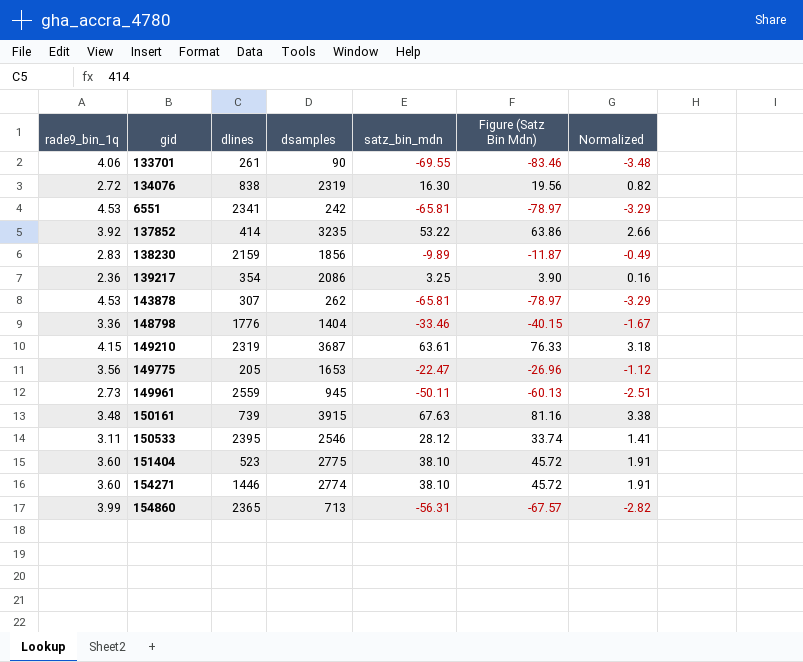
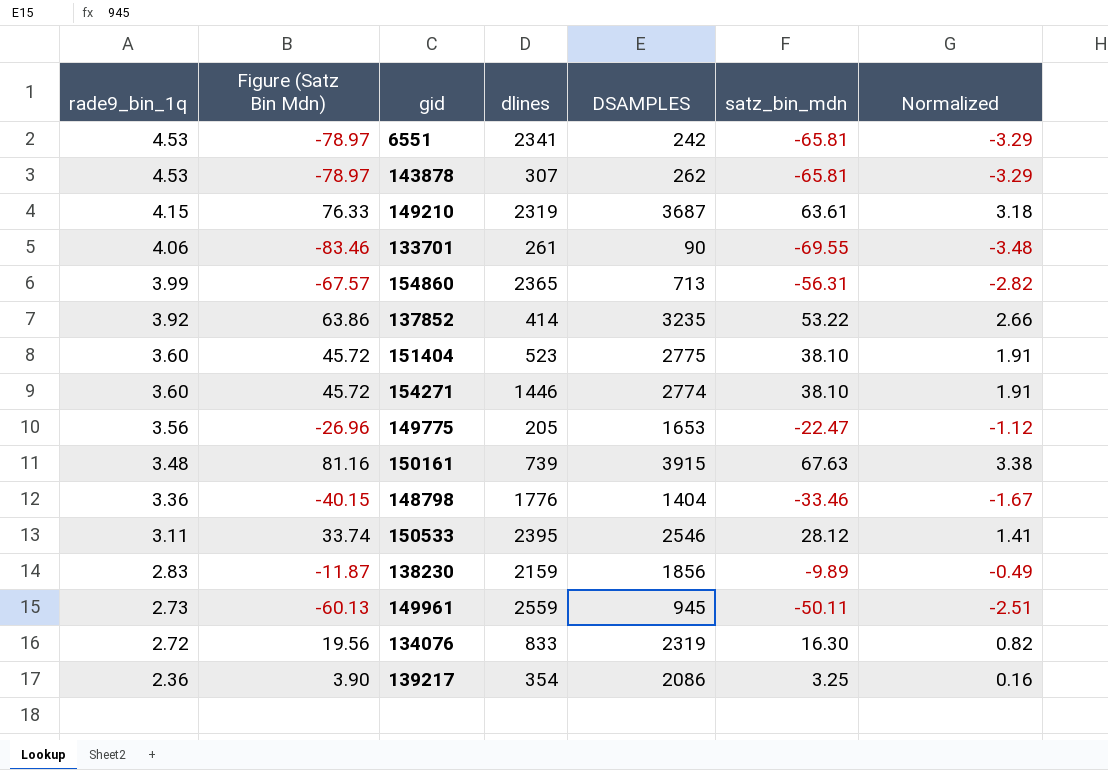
row order: none -> rade9_bin_1q descending
column Figure (Satz Bin Mdn) | position: 6 -> 2
column name: dsamples -> DSAMPLES
134076 | dlines: 838 -> 833

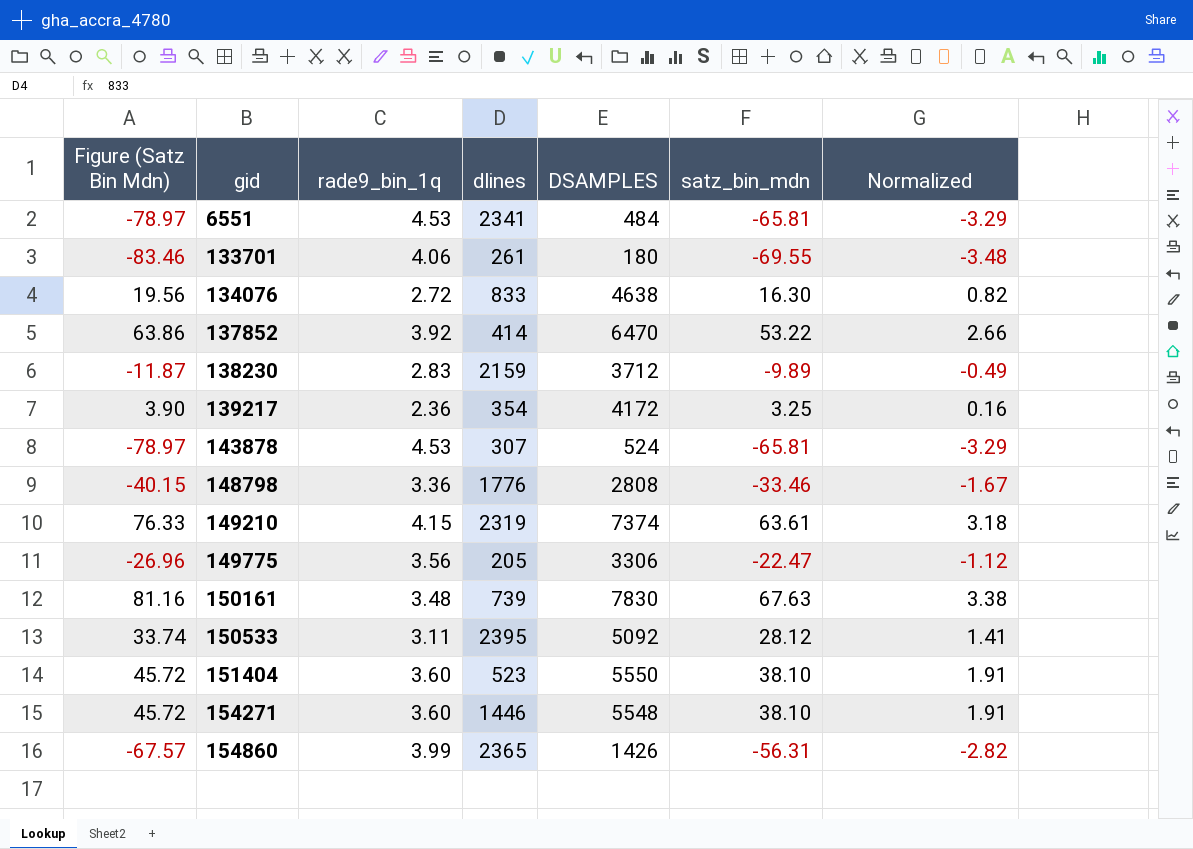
row order: rade9_bin_1q descending -> gid ascending
column rade9_bin_1q | position: 1 -> 3
row 149961: 2.73 | -60.13 | 2559 | 945 | -50.11 | -2.51 -> none
6551 | DSAMPLES: 242 -> 484
133701 | DSAMPLES: 90 -> 180
134076 | DSAMPLES: 2319 -> 4638
137852 | DSAMPLES: 3235 -> 6470
138230 | DSAMPLES: 1856 -> 3712
139217 | DSAMPLES: 2086 -> 4172
143878 | DSAMPLES: 262 -> 524
148798 | DSAMPLES: 1404 -> 2808
149210 | DSAMPLES: 3687 -> 7374
149775 | DSAMPLES: 1653 -> 3306
150161 | DSAMPLES: 3915 -> 7830
150533 | DSAMPLES: 2546 -> 5092
151404 | DSAMPLES: 2775 -> 5550
154271 | DSAMPLES: 2774 -> 5548
154860 | DSAMPLES: 713 -> 1426

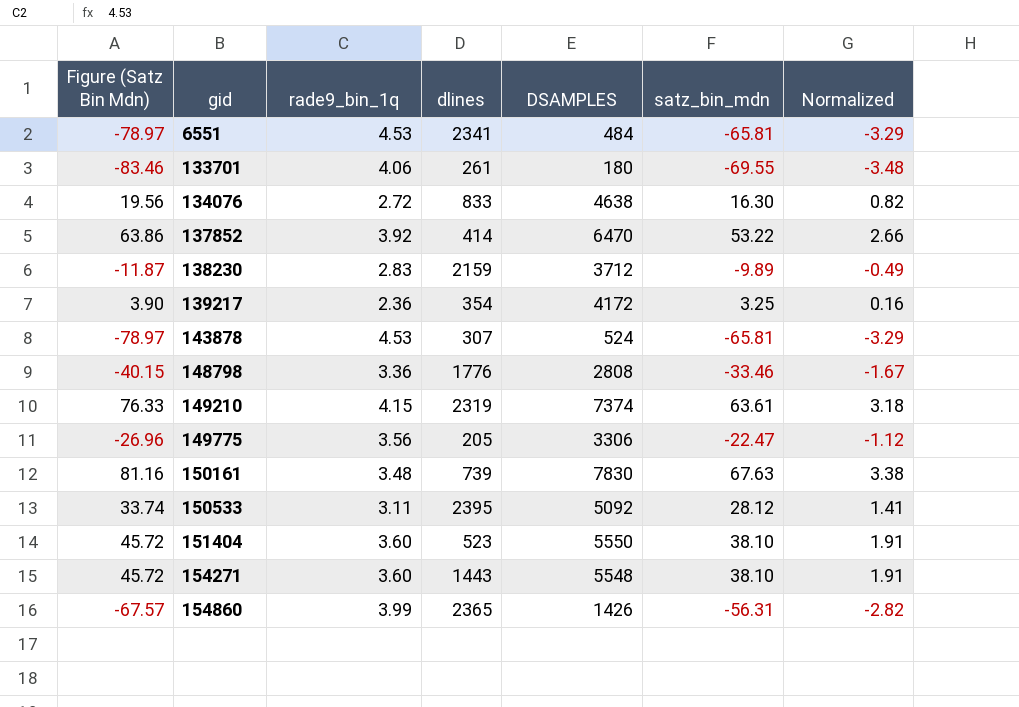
154271 | dlines: 1446 -> 1443

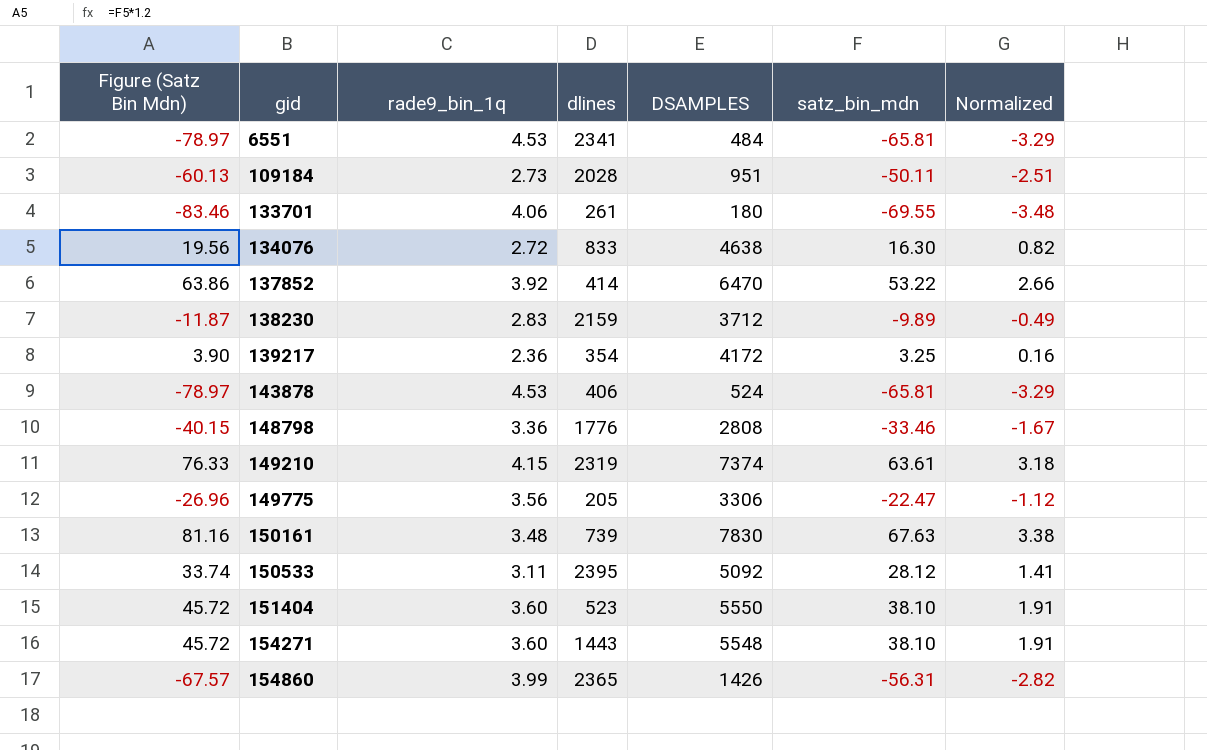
row 109184: none -> -60.13 | 2.73 | 2028 | 951 | -50.11 | -2.51
143878 | dlines: 307 -> 406

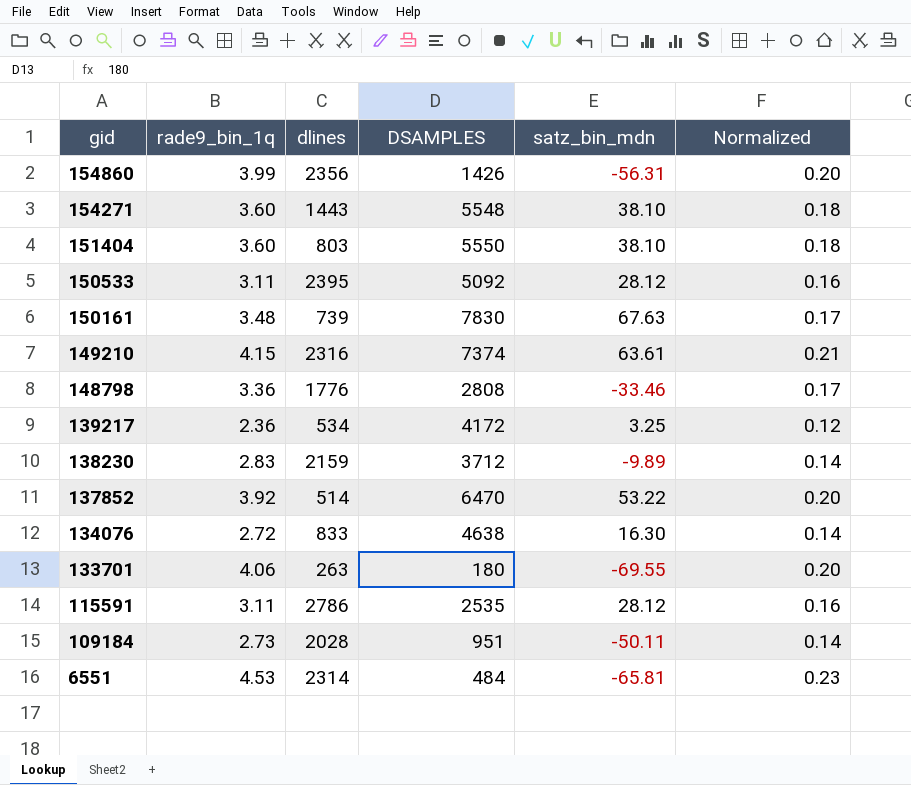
row order: gid ascending -> gid descending
column Figure (Satz Bin Mdn) | formula: [satz_bin_mdn] * 1.2 -> none
column Normalized | formula: [satz_bin_mdn] * 0.05 -> [rade9_bin_1q] * 0.05
row 143878: -78.97 | 4.53 | 406 | 524 | -65.81 | -3.29 -> none
row 149775: -26.96 | 3.56 | 205 | 3306 | -22.47 | -1.12 -> none
154860 | dlines: 2365 -> 2356
151404 | dlines: 523 -> 803
149210 | dlines: 2319 -> 2316
139217 | dlines: 354 -> 534
137852 | dlines: 414 -> 514
133701 | dlines: 261 -> 263
row 115591: none -> 3.11 | 2786 | 2535 | 28.12 | 0.16
6551 | dlines: 2341 -> 2314

